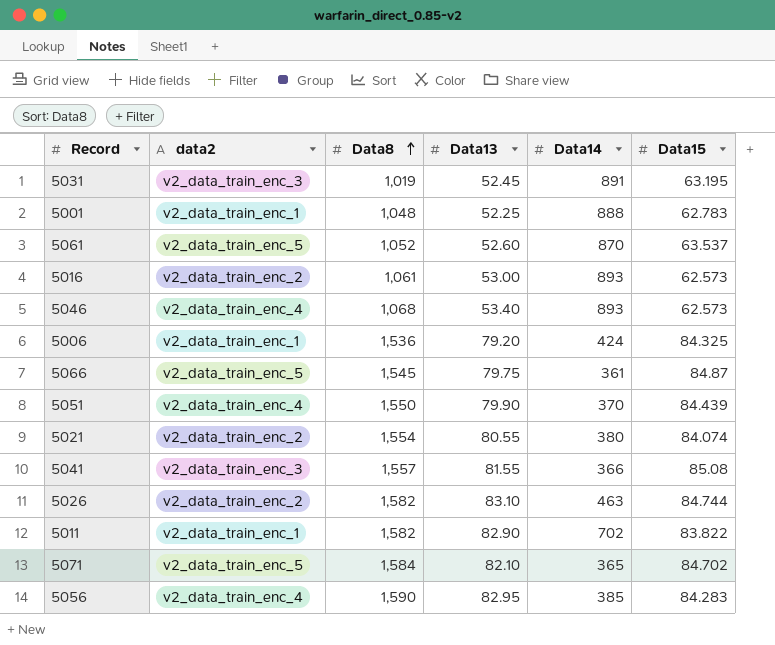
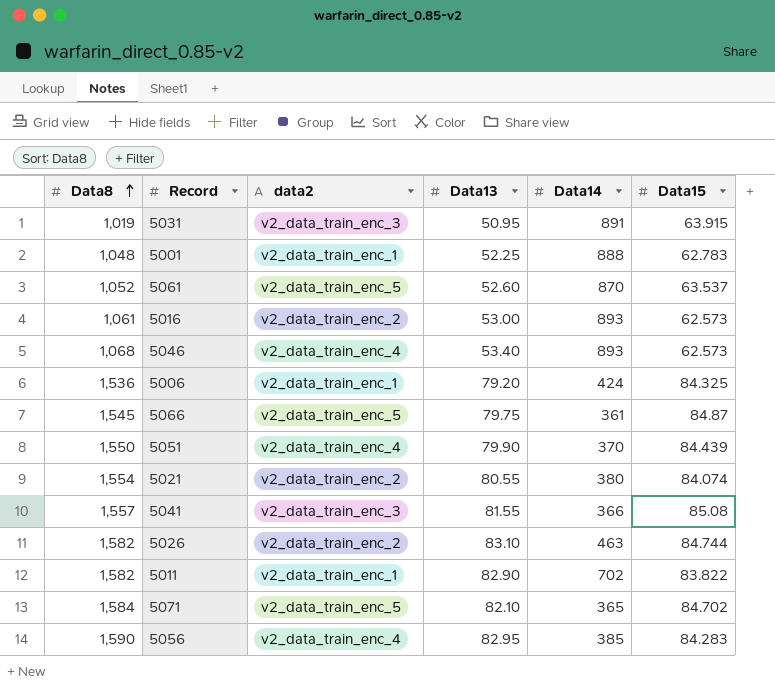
column Data8 | position: 3 -> 1
5031 | Data13: 52.45 -> 50.95
5031 | Data15: 63.195 -> 63.915

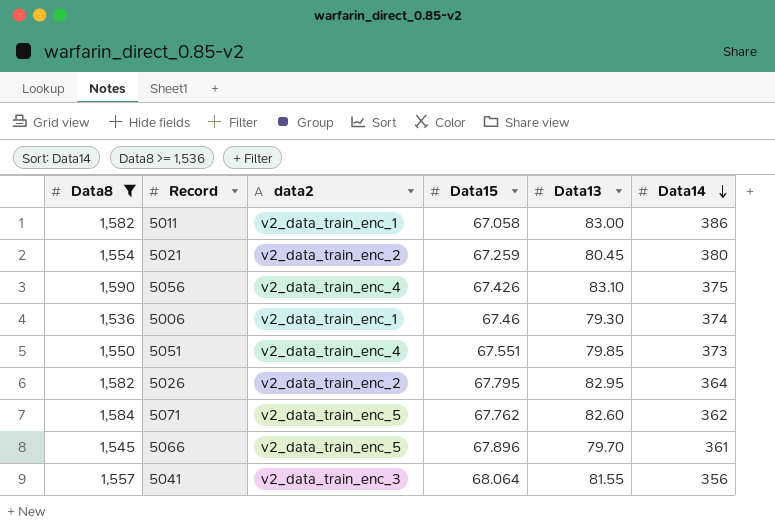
filter: none -> Data8 >= 1,536
row order: Data8 ascending -> Data14 descending
column Data15 | position: 6 -> 4
5011 | Data15: 83.822 -> 67.058
5011 | Data13: 82.90 -> 83.00
5011 | Data14: 702 -> 386
5021 | Data15: 84.074 -> 67.259
5021 | Data13: 80.55 -> 80.45
5056 | Data15: 84.283 -> 67.426
5056 | Data13: 82.95 -> 83.10
5056 | Data14: 385 -> 375
5006 | Data15: 84.325 -> 67.46
5006 | Data13: 79.20 -> 79.30
5006 | Data14: 424 -> 374
5051 | Data15: 84.439 -> 67.551
5051 | Data13: 79.90 -> 79.85
5051 | Data14: 370 -> 373
5026 | Data15: 84.744 -> 67.795
5026 | Data13: 83.10 -> 82.95
5026 | Data14: 463 -> 364
5071 | Data15: 84.702 -> 67.762
5071 | Data13: 82.10 -> 82.60
5071 | Data14: 365 -> 362
5066 | Data15: 84.87 -> 67.896
5066 | Data13: 79.75 -> 79.70
5041 | Data15: 85.08 -> 68.064
5041 | Data14: 366 -> 356

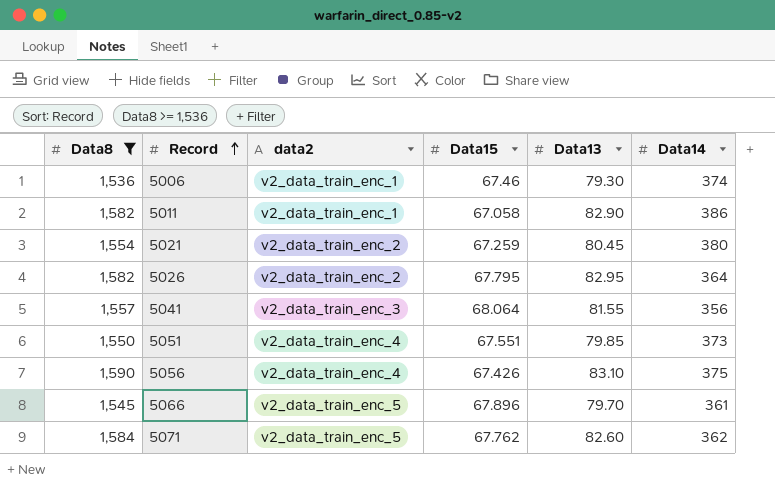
row order: Data14 descending -> Record ascending
5011 | Data13: 83.00 -> 82.90

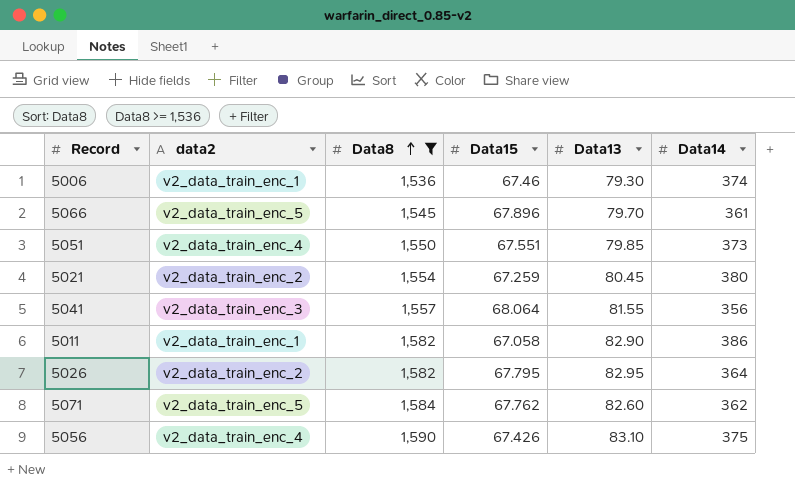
row order: Record ascending -> Data8 ascending
column Data8 | position: 1 -> 3

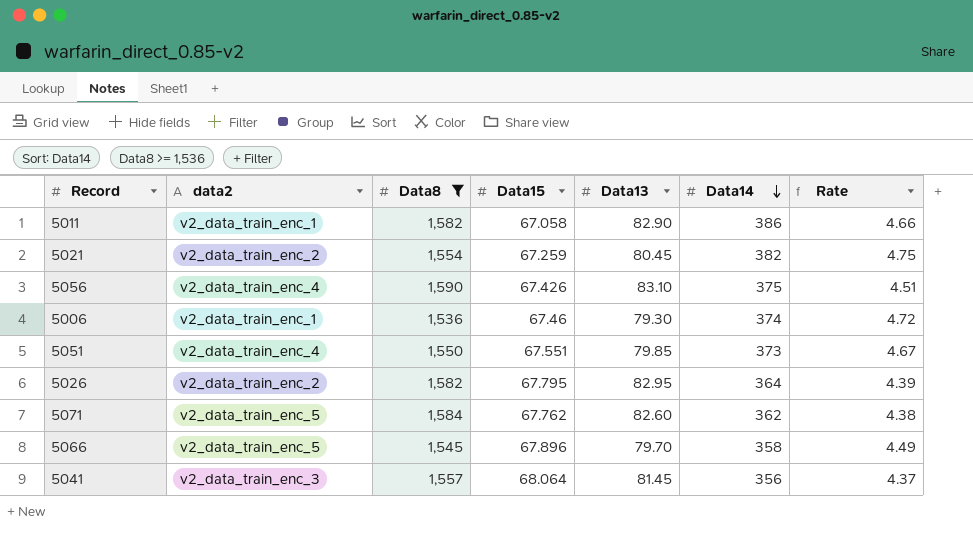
row order: Data8 ascending -> Data14 descending
column Rate | formula: none -> [Data14] / [Data13]
5021 | Data14: 380 -> 382
5066 | Data14: 361 -> 358
5041 | Data13: 81.55 -> 81.45

